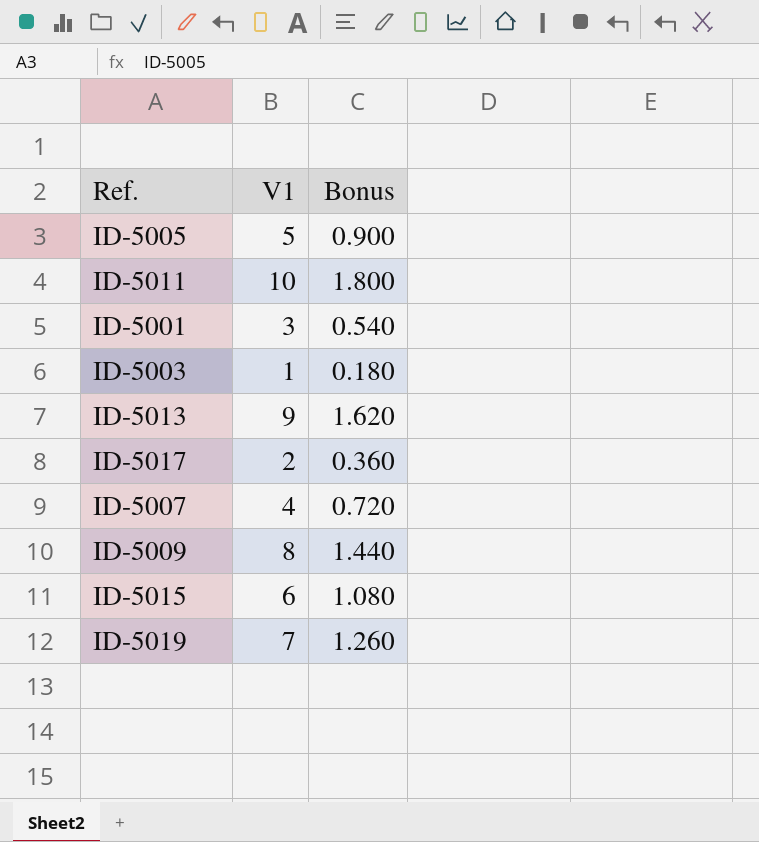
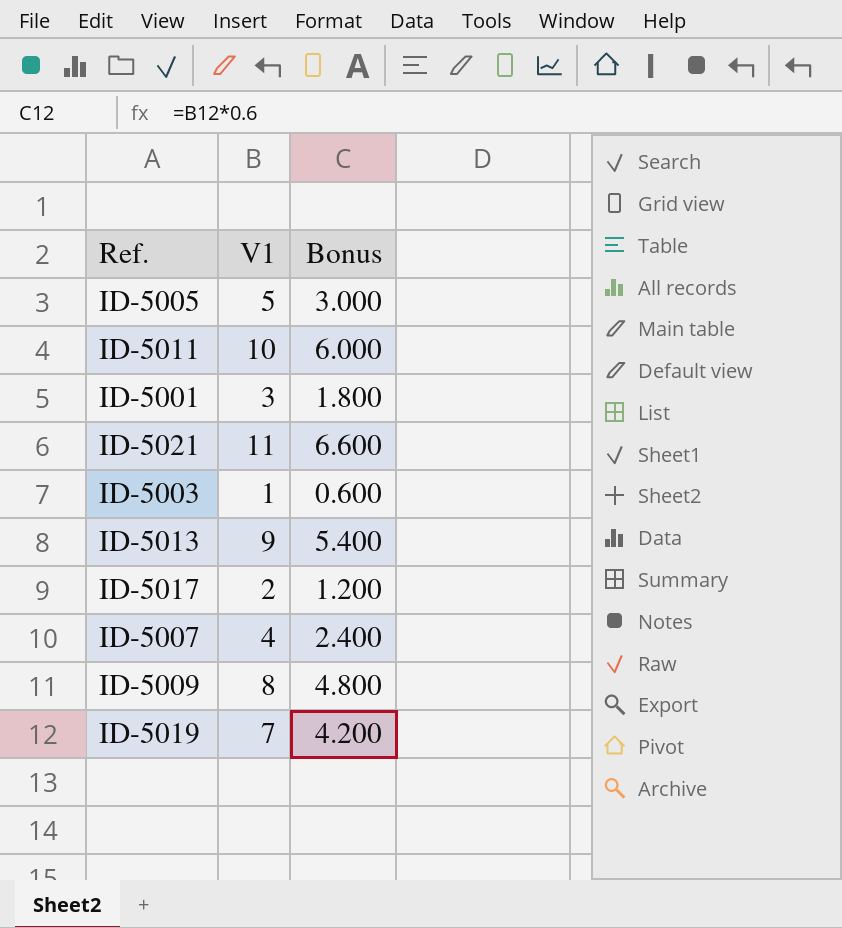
column Bonus | formula: [V1] * 0.18 -> [V1] * 0.6
row ID-5015: 6 | 1.080 -> none
row ID-5021: none -> 11 | 6.600

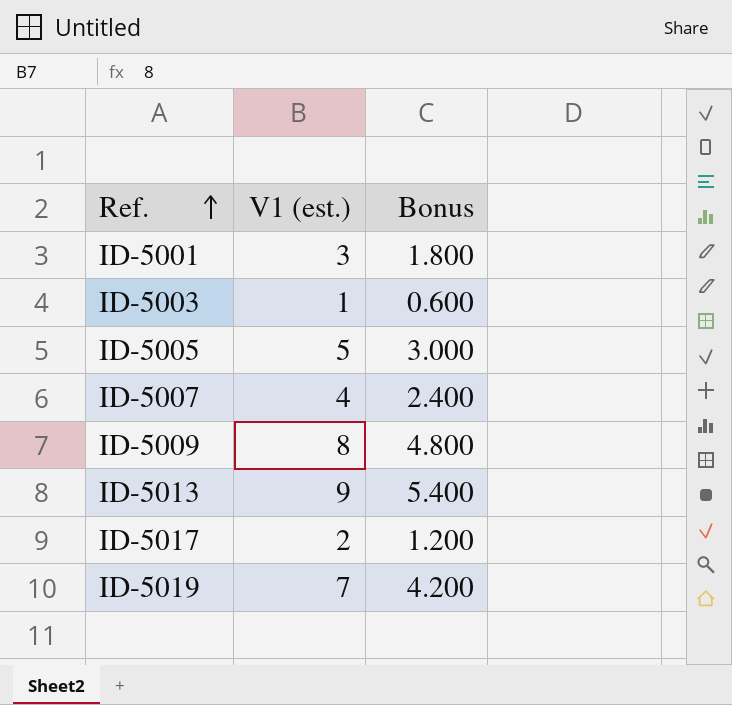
row order: none -> Ref. ascending
column name: V1 -> V1 (est.)
row ID-5011: 10 | 6.000 -> none
row ID-5021: 11 | 6.600 -> none

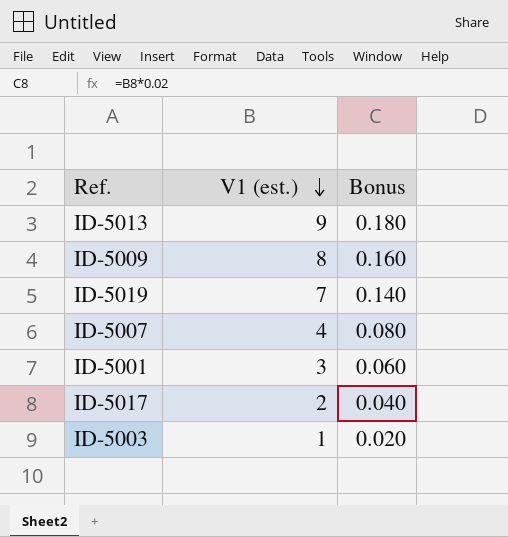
row order: Ref. ascending -> V1 (est.) descending
column Bonus | formula: [V1 (est.)] * 0.6 -> [V1 (est.)] * 0.02
row ID-5005: 5 | 3.000 -> none

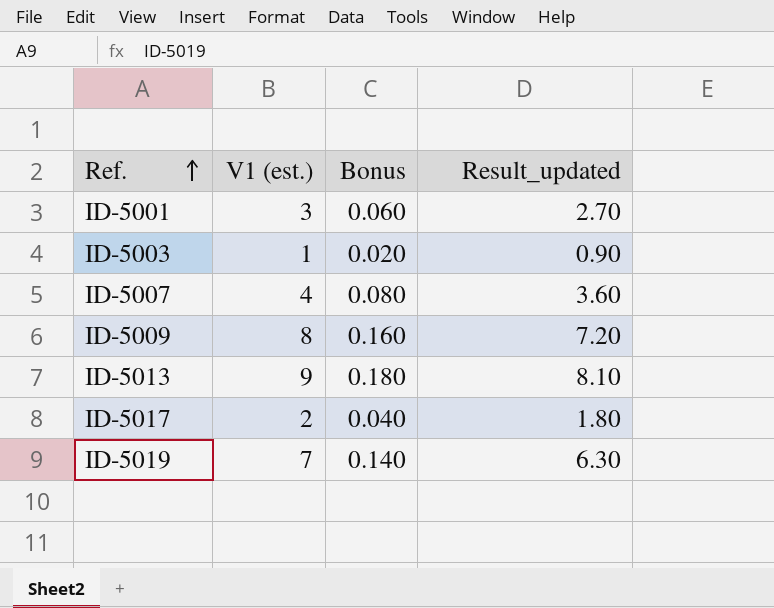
row order: V1 (est.) descending -> Ref. ascending
column Result_updated | formula: none -> [V1 (est.)] * 0.9

